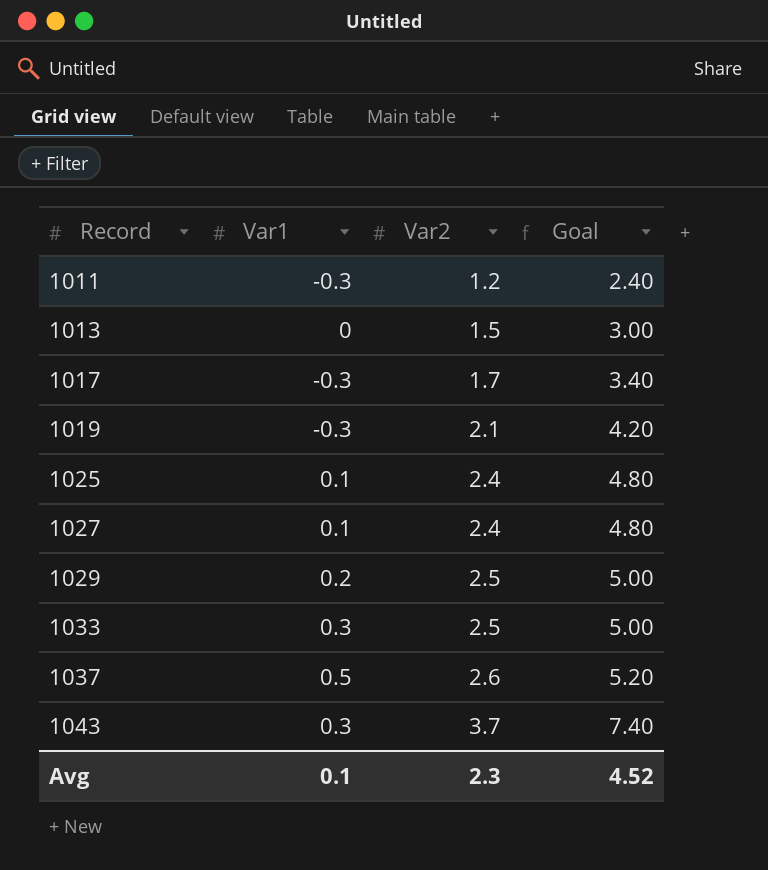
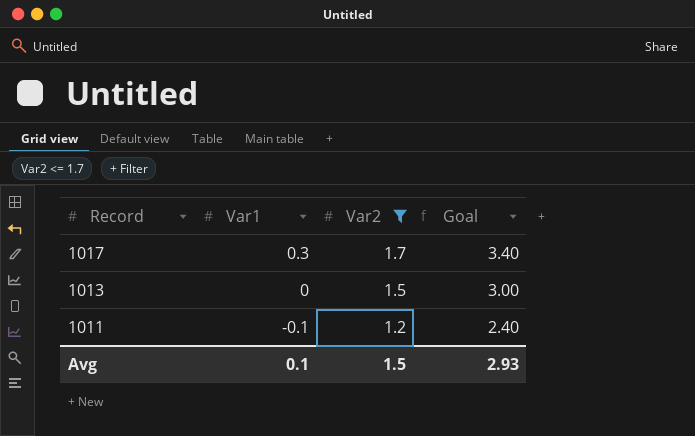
filter: none -> Var2 <= 1.7
row order: Record ascending -> Record descending
1017 | Var1: -0.3 -> 0.3
1011 | Var1: -0.3 -> -0.1
Avg | Var2: 2.3 -> 1.5
Avg | Goal: 4.52 -> 2.93

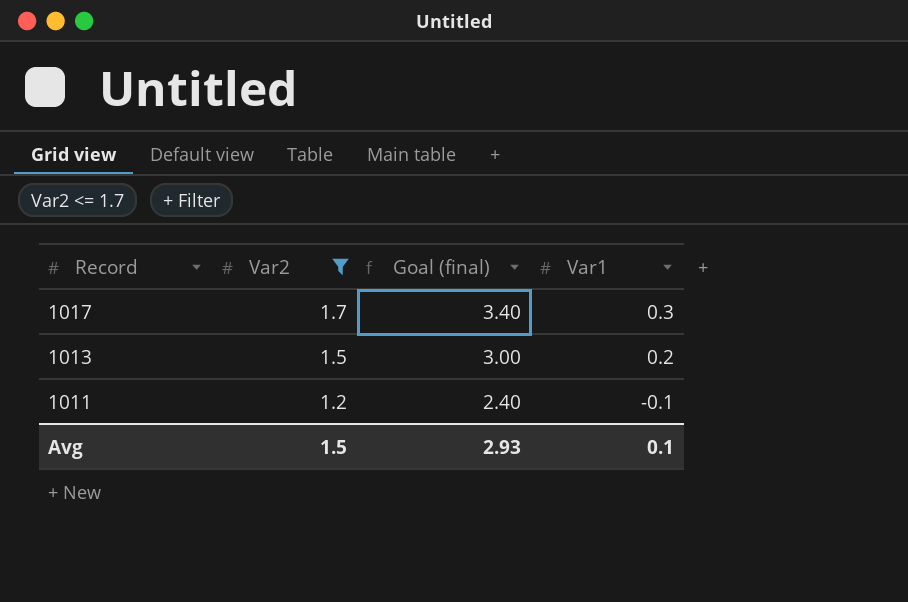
column name: Goal -> Goal (final)
column Var1 | position: 2 -> 4
1013 | Var1: 0 -> 0.2

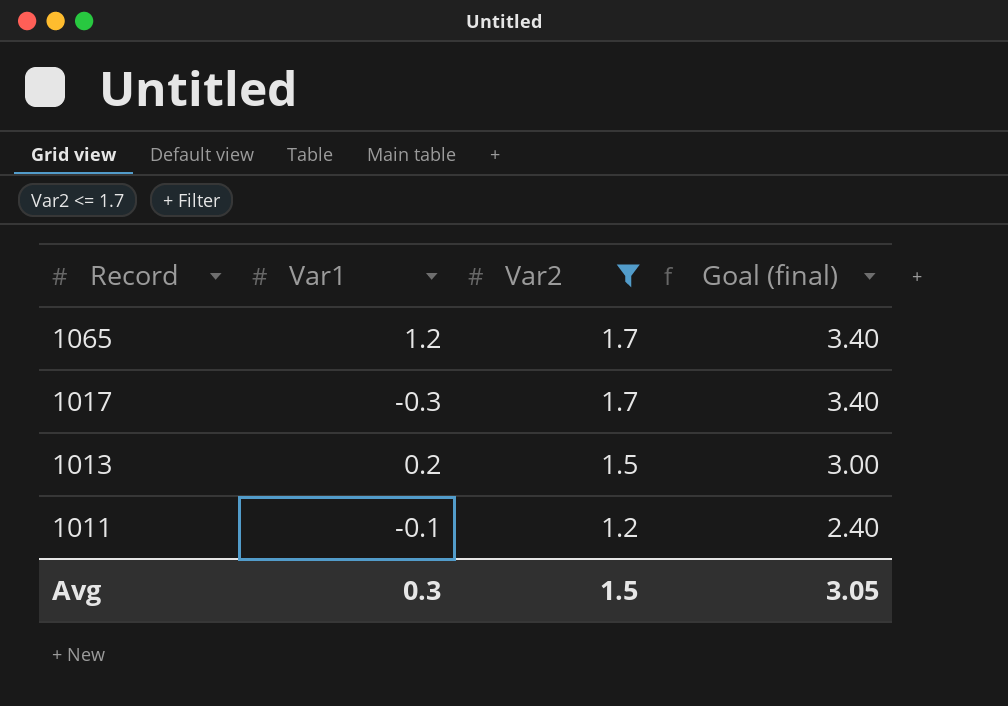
column Var1 | position: 4 -> 2
row 1065: none -> 1.2 | 1.7 | 3.40
1017 | Var1: 0.3 -> -0.3
Avg | Var1: 0.1 -> 0.3
Avg | Goal (final): 2.93 -> 3.05

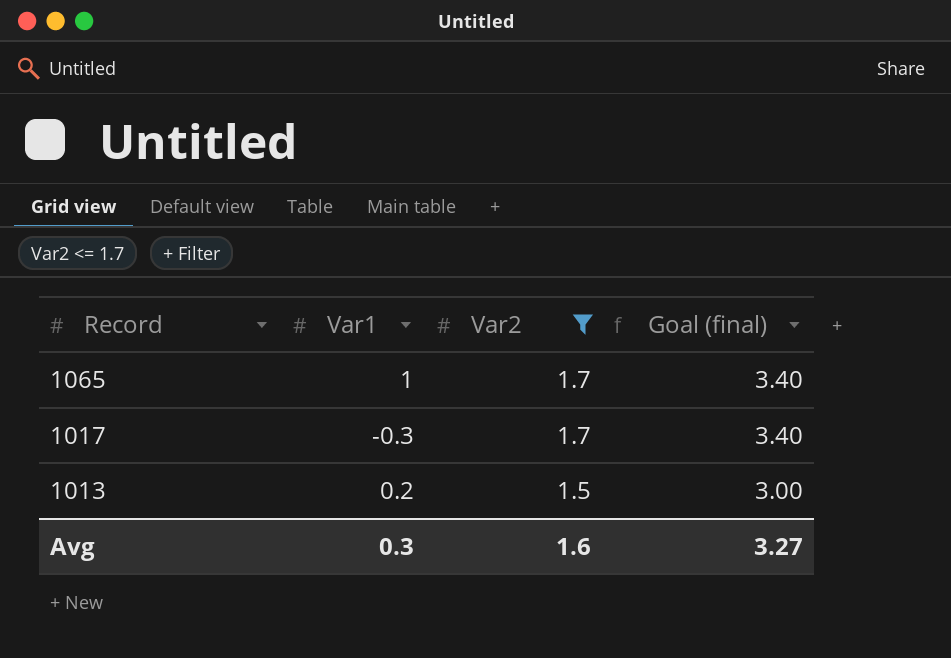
row 1011: -0.1 | 1.2 | 2.40 -> none
1065 | Var1: 1.2 -> 1
Avg | Var2: 1.5 -> 1.6
Avg | Goal (final): 3.05 -> 3.27

